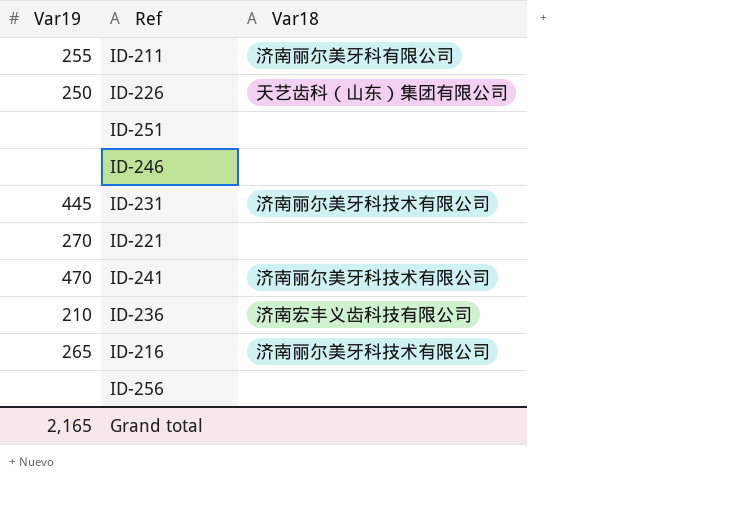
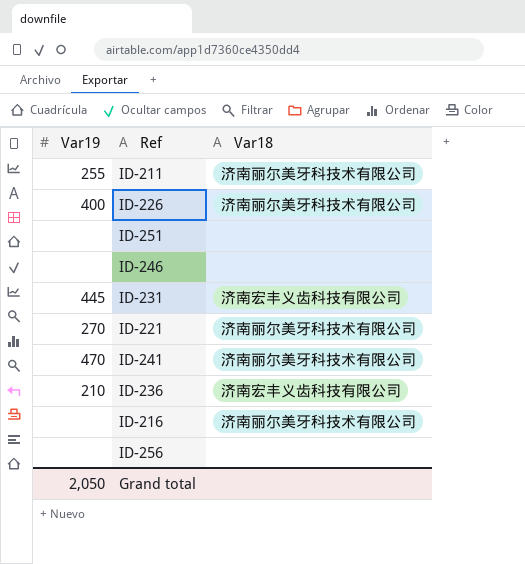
ID-211 | Var18: 济南丽尔美牙科有限公司 -> 济南丽尔美牙科技术有限公司
ID-226 | Var19: 250 -> 400
ID-226 | Var18: 天艺齿科（山东）集团有限公司 -> 济南丽尔美牙科技术有限公司
ID-231 | Var18: 济南丽尔美牙科技术有限公司 -> 济南宏丰义齿科技有限公司
ID-221 | Var18: none -> 济南丽尔美牙科技术有限公司
ID-216 | Var19: 265 -> none
Grand total | Var19: 2,165 -> 2,050

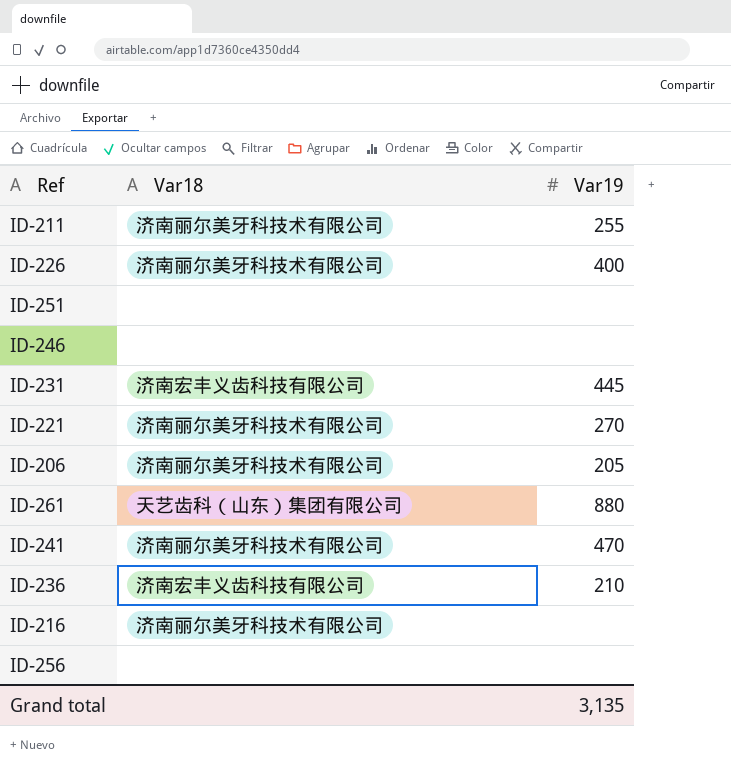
column Var19 | position: 1 -> 3
row ID-206: none -> 济南丽尔美牙科技术有限公司 | 205
row ID-261: none -> 天艺齿科（山东）集团有限公司 | 880
Grand total | Var19: 2,050 -> 3,135

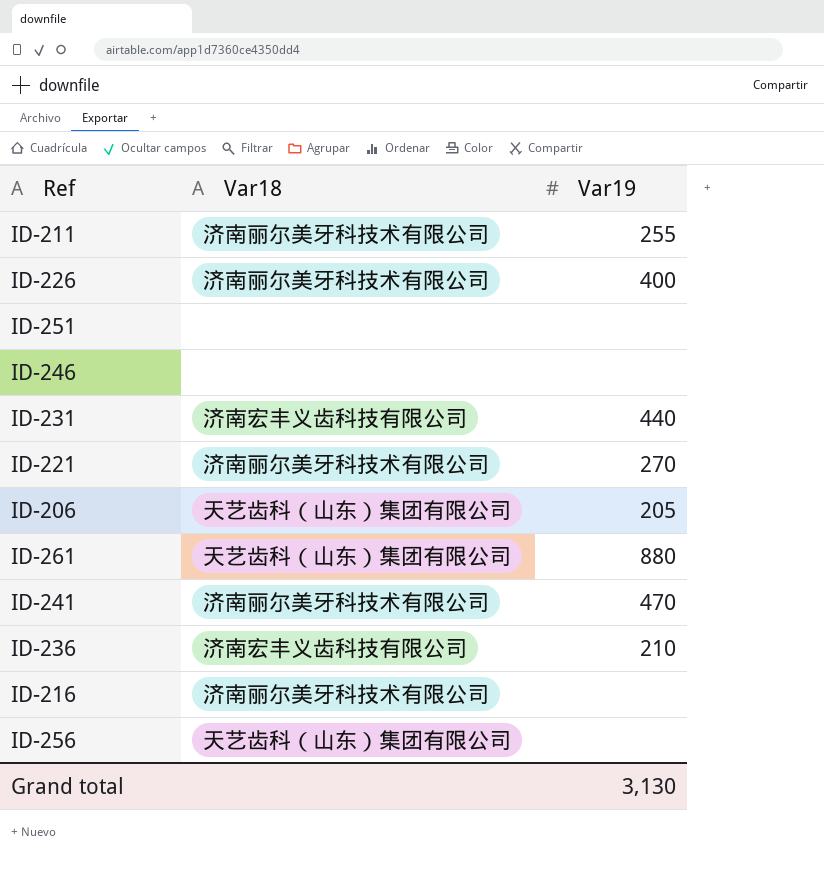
ID-231 | Var19: 445 -> 440
ID-206 | Var18: 济南丽尔美牙科技术有限公司 -> 天艺齿科（山东）集团有限公司
ID-256 | Var18: none -> 天艺齿科（山东）集团有限公司
Grand total | Var19: 3,135 -> 3,130

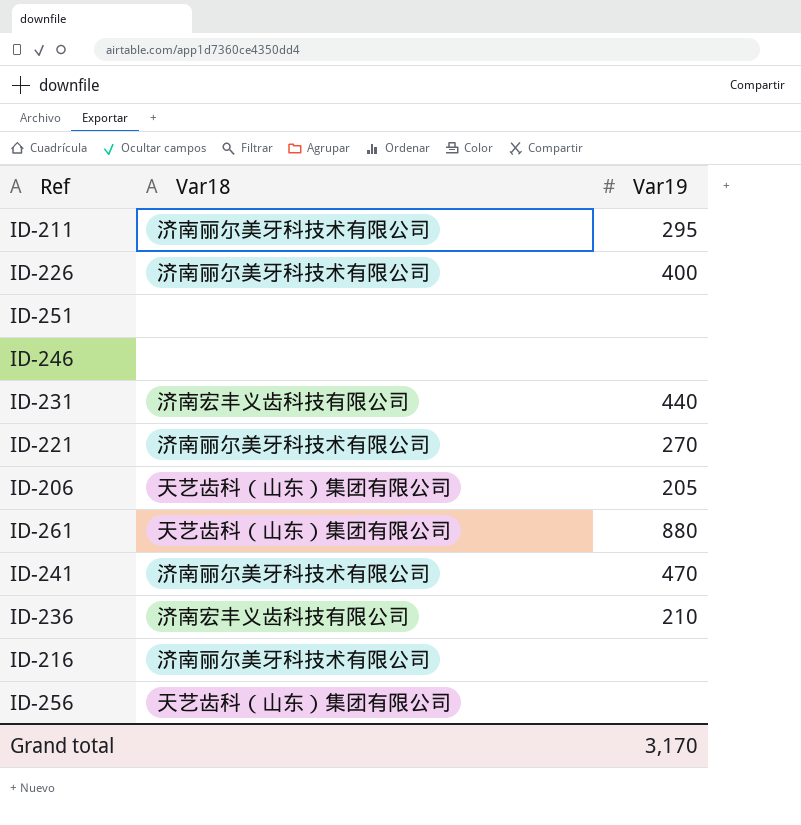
ID-211 | Var19: 255 -> 295
Grand total | Var19: 3,130 -> 3,170

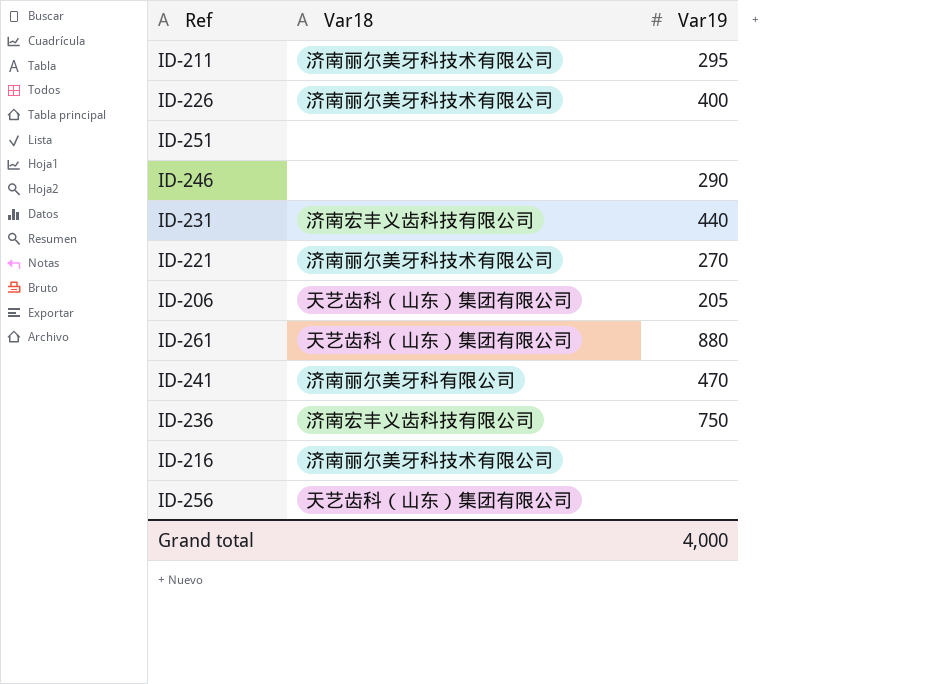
ID-246 | Var19: none -> 290
ID-241 | Var18: 济南丽尔美牙科技术有限公司 -> 济南丽尔美牙科有限公司
ID-236 | Var19: 210 -> 750
Grand total | Var19: 3,170 -> 4,000

